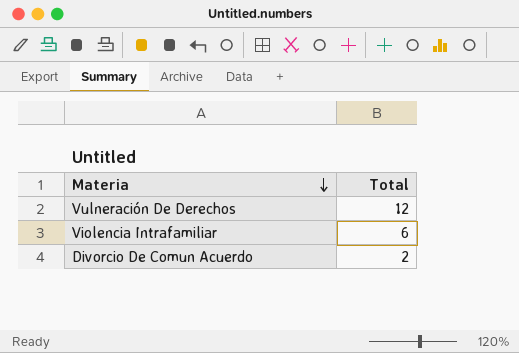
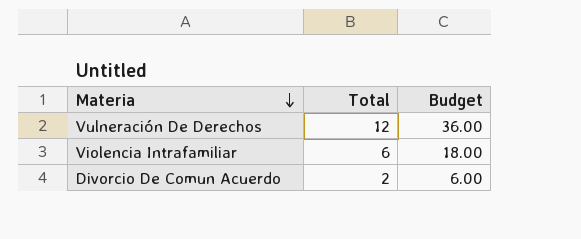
column Budget | formula: none -> [Total] * 3

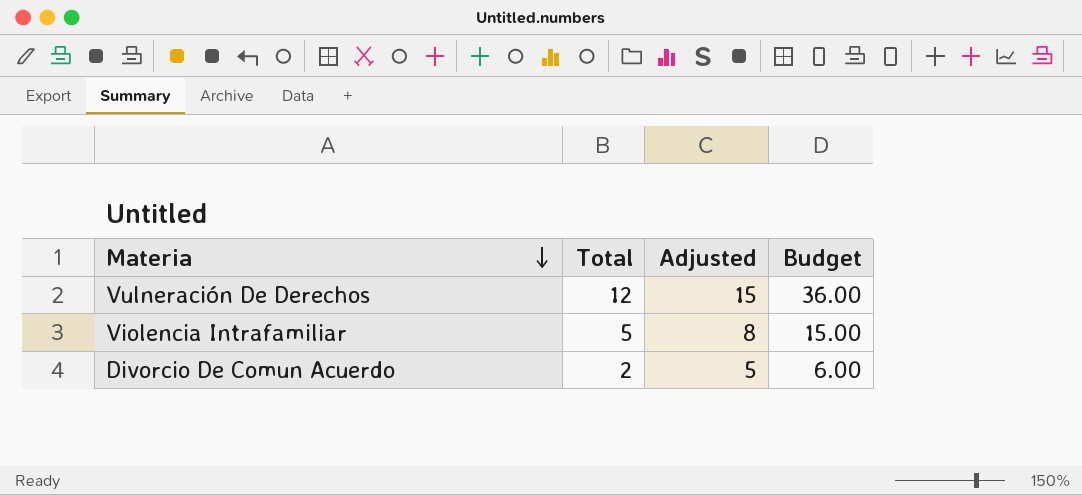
column Adjusted | formula: none -> [Total] + 3
Violencia Intrafamiliar | Total: 6 -> 5
Violencia Intrafamiliar | Budget: 18.00 -> 15.00

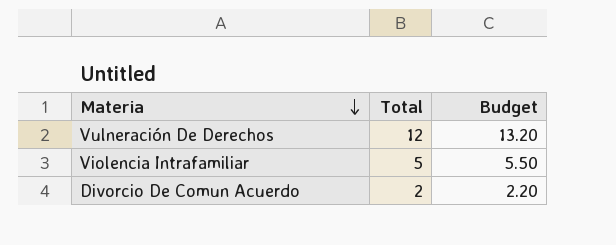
column Adjusted | formula: [Total] + 3 -> none
column Budget | formula: [Total] * 3 -> [Total] * 1.1

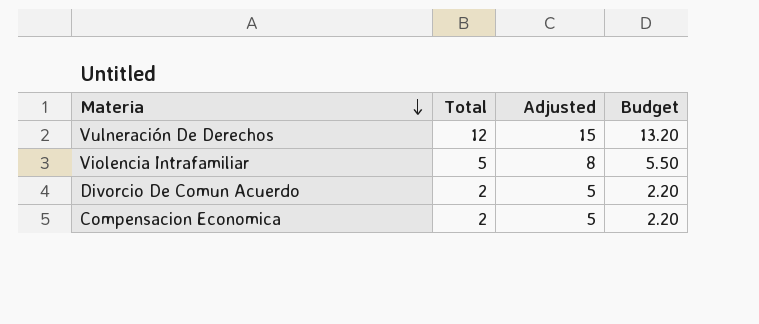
column Adjusted | formula: none -> [Total] + 3
row Compensacion Economica: none -> 2 | 5 | 2.20

